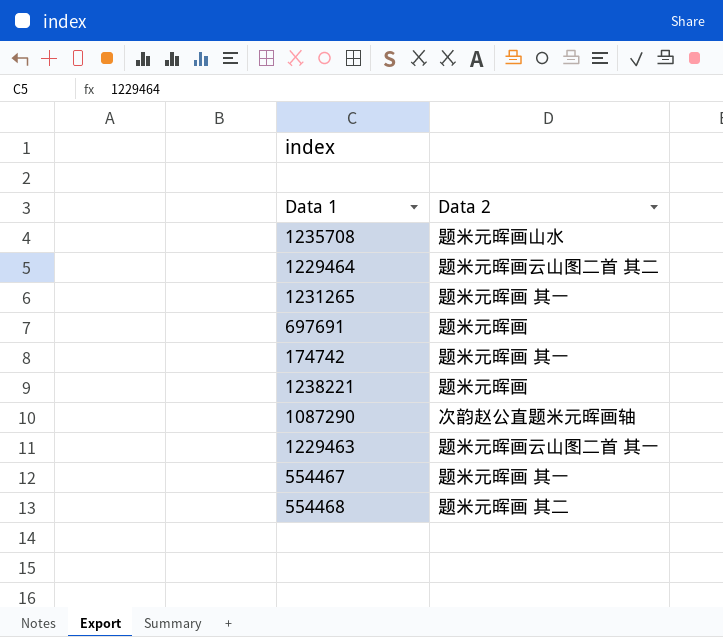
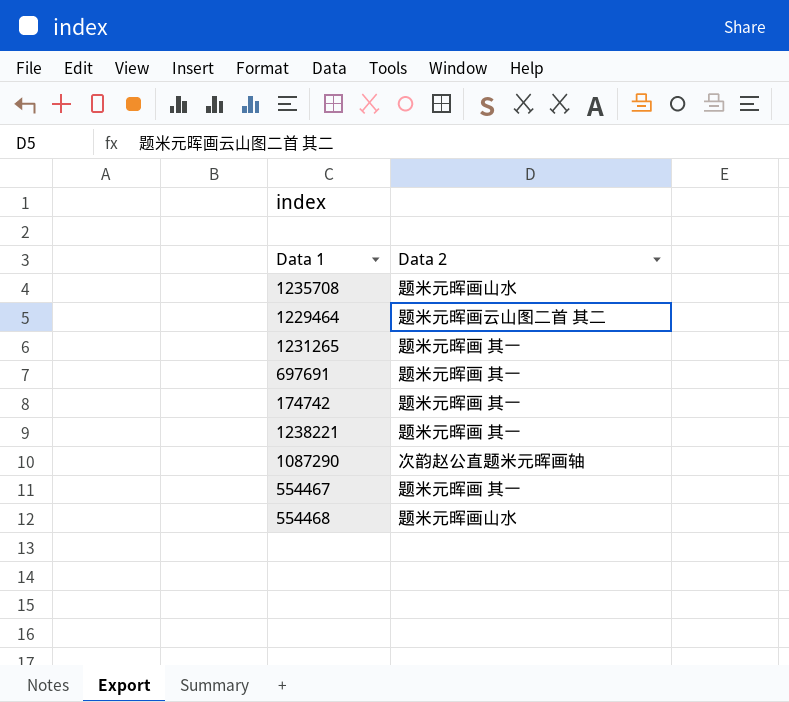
row 1229463: 题米元晖画云山图二首 其一 -> none
697691 | Data 2: 题米元晖画 -> 题米元晖画 其一
1238221 | Data 2: 题米元晖画 -> 题米元晖画 其一
554468 | Data 2: 题米元晖画 其二 -> 题米元晖画山水

